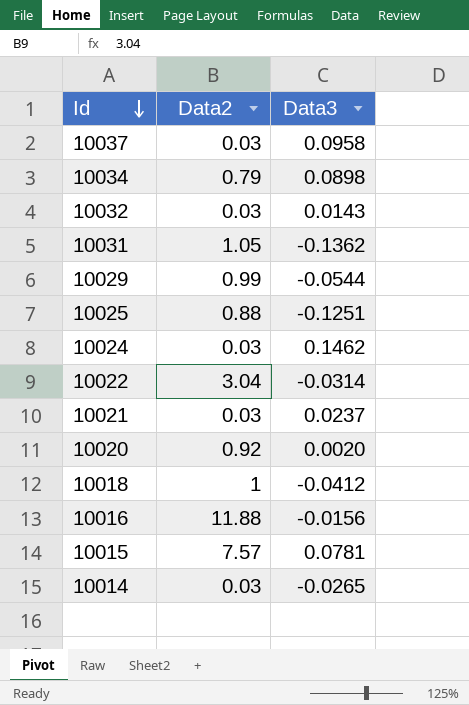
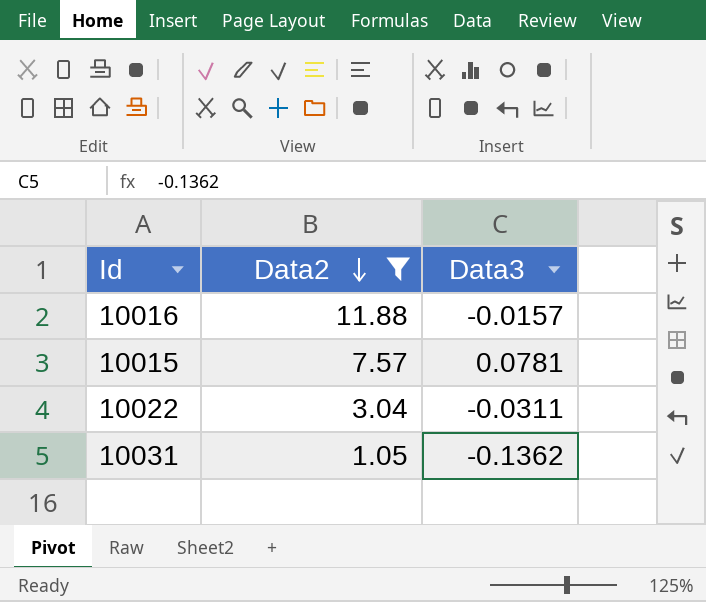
filter: none -> Data2 >= 1.05
row order: Id descending -> Data2 descending
10016 | Data3: -0.0156 -> -0.0157
10022 | Data3: -0.0314 -> -0.0311

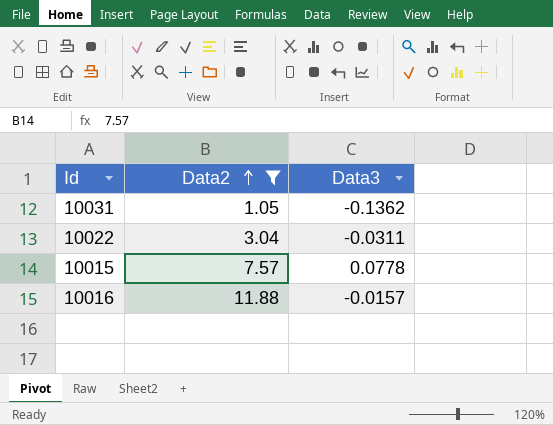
row order: Data2 descending -> Data2 ascending
10015 | Data3: 0.0781 -> 0.0778

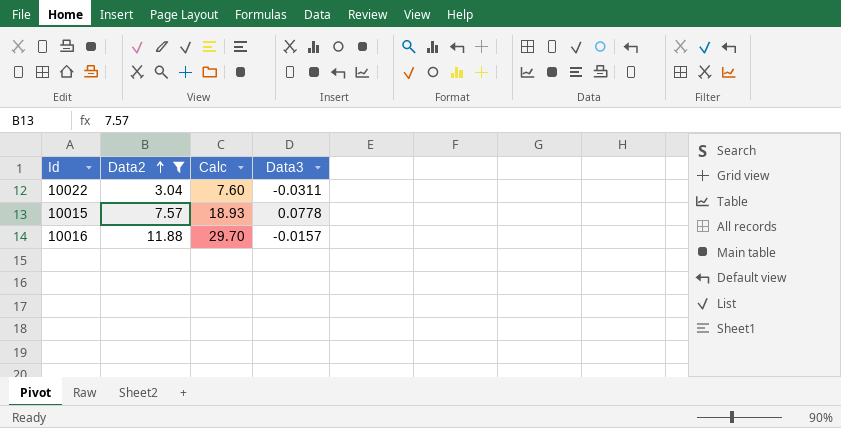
column Calc | formula: none -> [Data2] * 2.5
row 10031: 1.05 | -0.1362 -> none

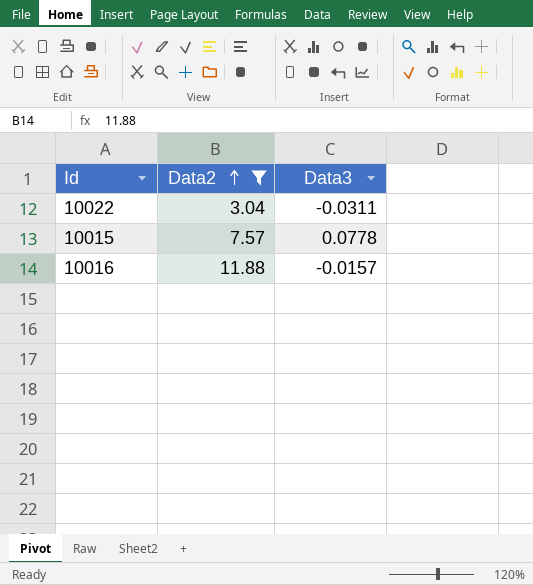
column Calc | formula: [Data2] * 2.5 -> none

